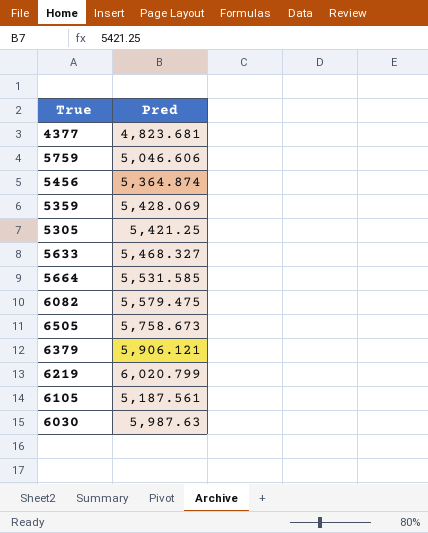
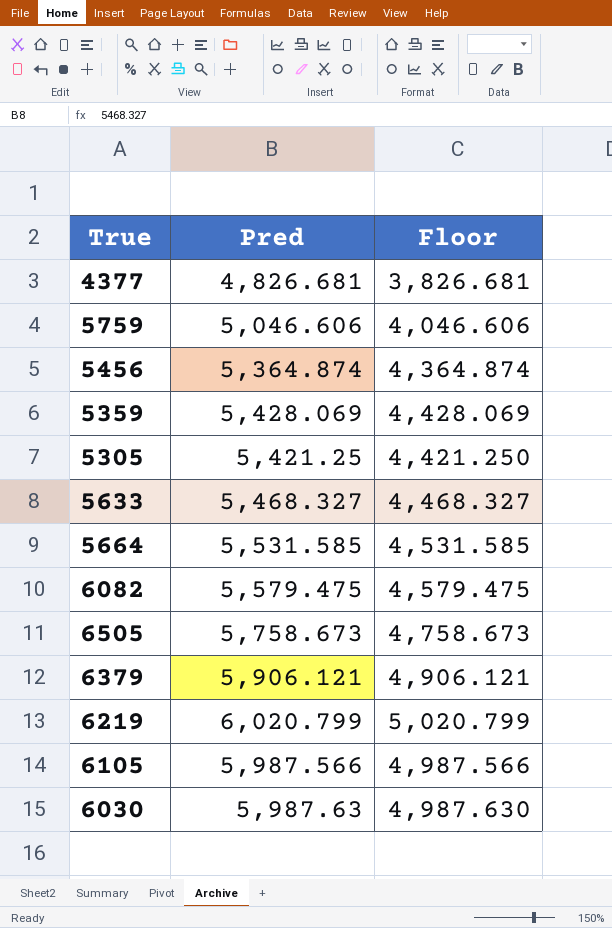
column Floor | formula: none -> [Pred] - 1000
4377 | Pred: 4,823.681 -> 4,826.681
6105 | Pred: 5,187.561 -> 5,987.566

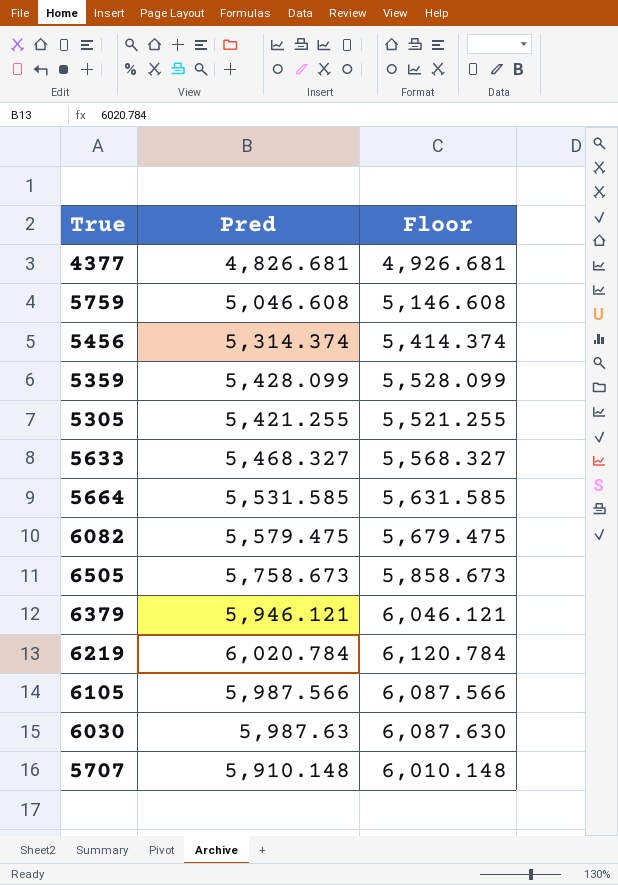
column Floor | formula: [Pred] - 1000 -> [Pred] + 100
5759 | Pred: 5,046.606 -> 5,046.608
5456 | Pred: 5,364.874 -> 5,314.374
5359 | Pred: 5,428.069 -> 5,428.099
5305 | Pred: 5,421.25 -> 5,421.255
6379 | Pred: 5,906.121 -> 5,946.121
6219 | Pred: 6,020.799 -> 6,020.784
row 5707: none -> 5,910.148 | 6,010.148

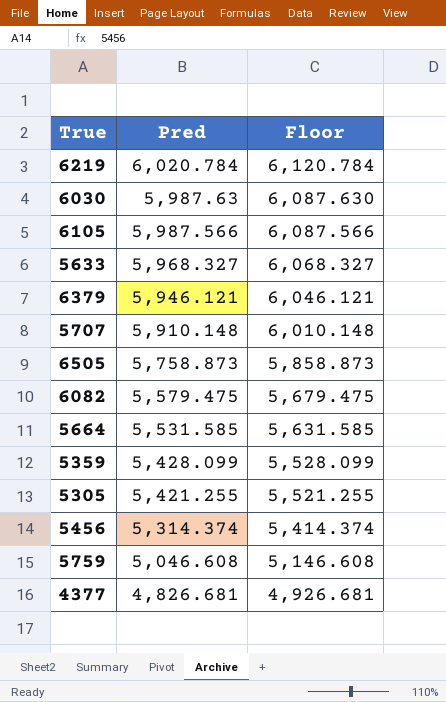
row order: none -> Pred descending
5633 | Pred: 5,468.327 -> 5,968.327
5633 | Floor: 5,568.327 -> 6,068.327
6505 | Pred: 5,758.673 -> 5,758.873
6505 | Floor: 5,858.673 -> 5,858.873

